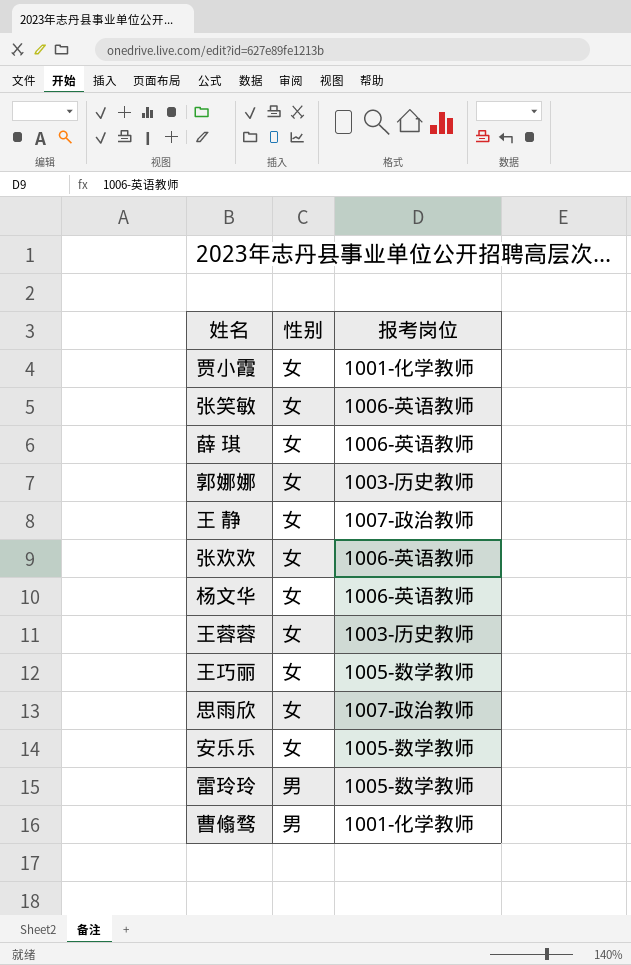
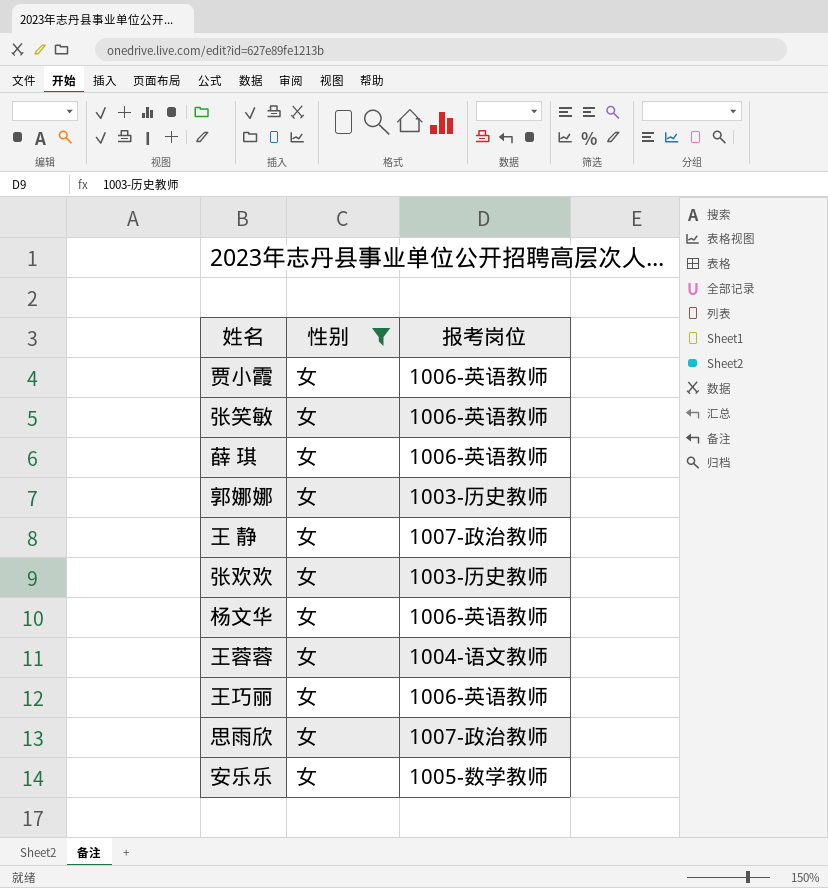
filter: none -> 性别 = 女
贾小霞 | 报考岗位: 1001-化学教师 -> 1006-英语教师
张欢欢 | 报考岗位: 1006-英语教师 -> 1003-历史教师
王蓉蓉 | 报考岗位: 1003-历史教师 -> 1004-语文教师
王巧丽 | 报考岗位: 1005-数学教师 -> 1006-英语教师

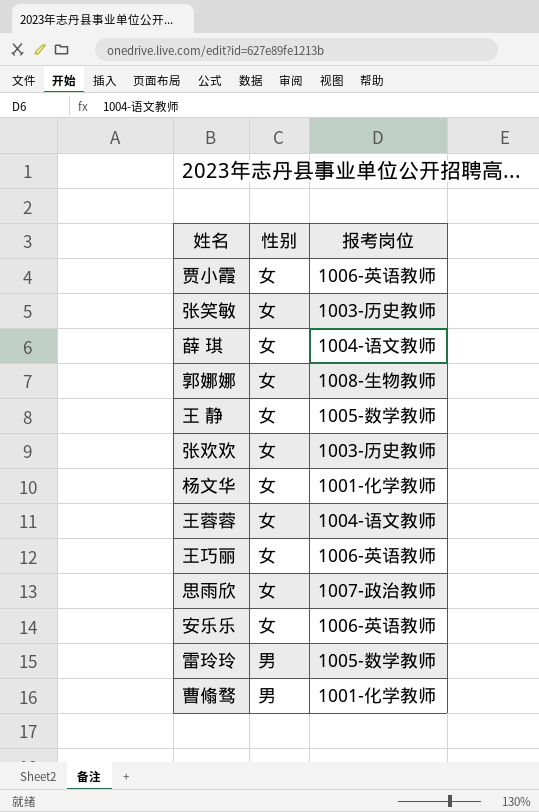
filter: 性别 = 女 -> none
张笑敏 | 报考岗位: 1006-英语教师 -> 1003-历史教师
薛 琪 | 报考岗位: 1006-英语教师 -> 1004-语文教师
郭娜娜 | 报考岗位: 1003-历史教师 -> 1008-生物教师
王 静 | 报考岗位: 1007-政治教师 -> 1005-数学教师
杨文华 | 报考岗位: 1006-英语教师 -> 1001-化学教师
安乐乐 | 报考岗位: 1005-数学教师 -> 1006-英语教师

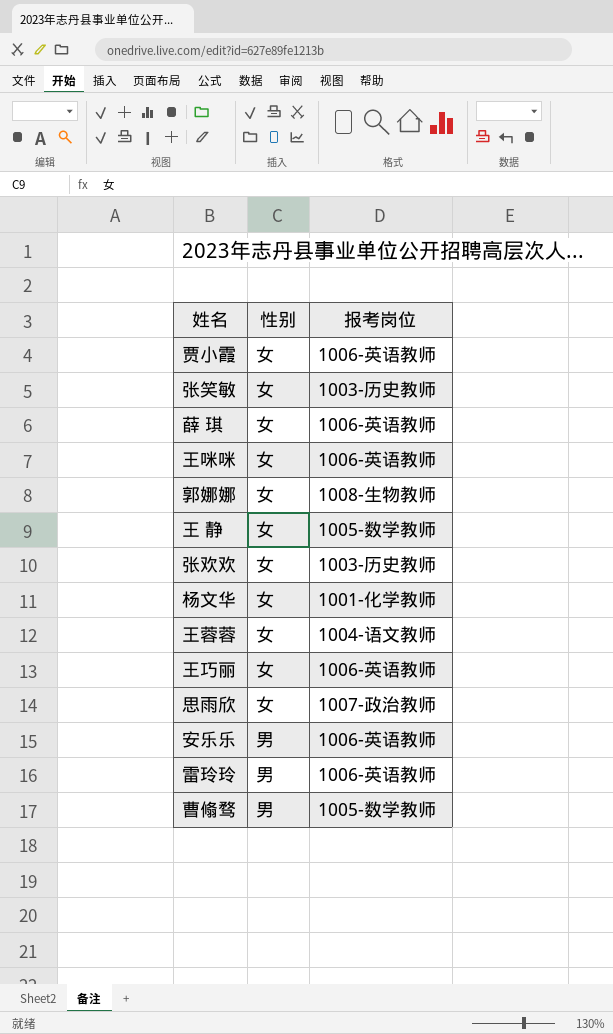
薛 琪 | 报考岗位: 1004-语文教师 -> 1006-英语教师
row 王咪咪: none -> 女 | 1006-英语教师
安乐乐 | 性别: 女 -> 男
雷玲玲 | 报考岗位: 1005-数学教师 -> 1006-英语教师
曹翛骛 | 报考岗位: 1001-化学教师 -> 1005-数学教师

